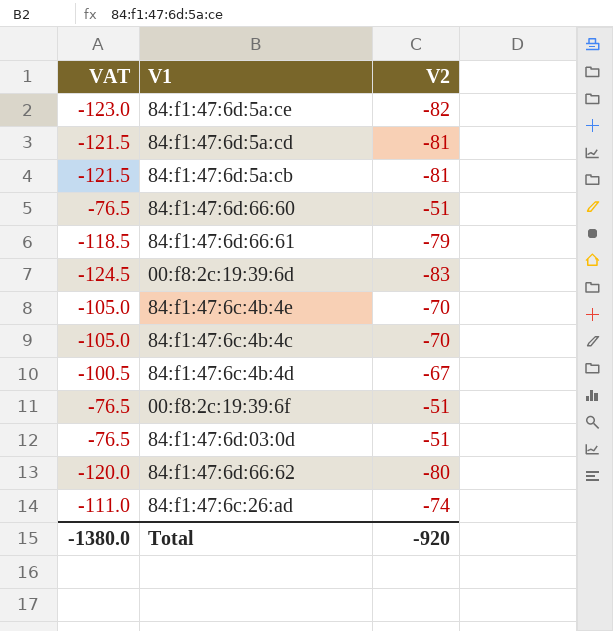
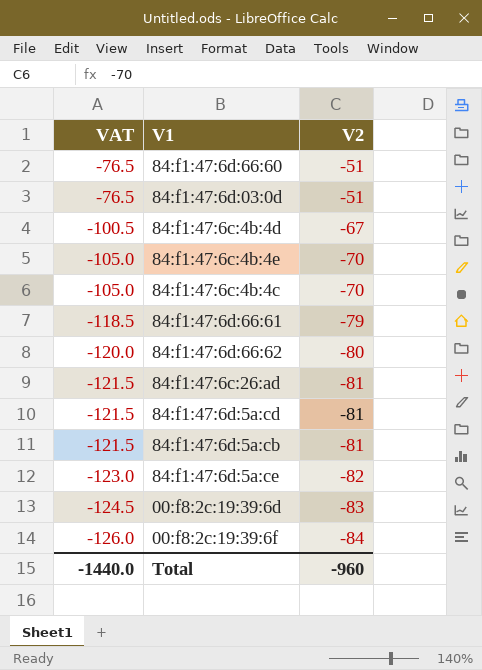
row order: none -> VAT descending
84:f1:47:6c:26:ad | VAT: -111.0 -> -121.5
84:f1:47:6c:26:ad | V2: -74 -> -81
00:f8:2c:19:39:6f | VAT: -76.5 -> -126.0
00:f8:2c:19:39:6f | V2: -51 -> -84
Total | VAT: -1380.0 -> -1440.0
Total | V2: -920 -> -960

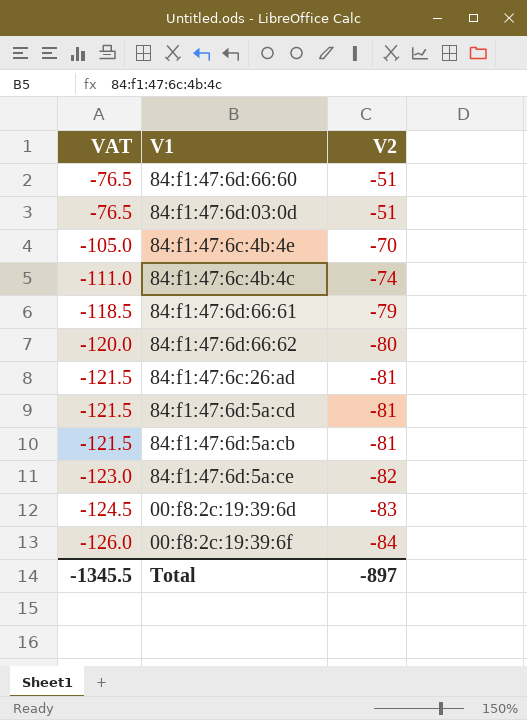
row 84:f1:47:6c:4b:4d: -100.5 | -67 -> none
84:f1:47:6c:4b:4c | VAT: -105.0 -> -111.0
84:f1:47:6c:4b:4c | V2: -70 -> -74
Total | VAT: -1440.0 -> -1345.5
Total | V2: -960 -> -897

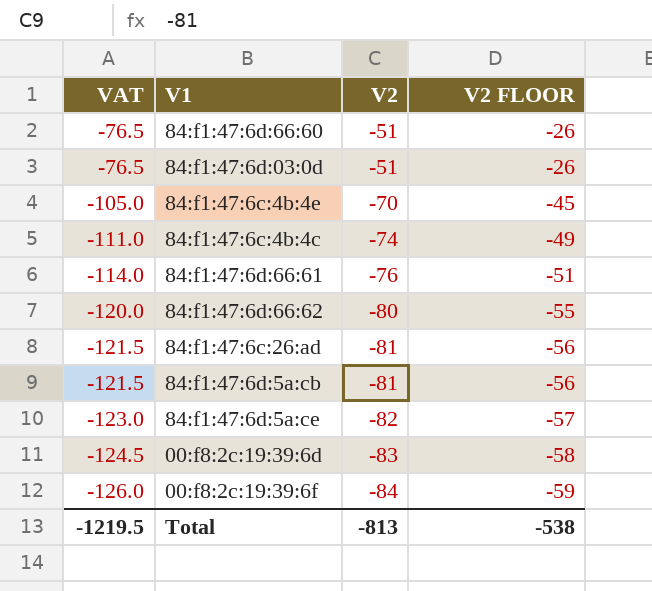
column V2 FLOOR | formula: none -> [V2] + 25
row 84:f1:47:6d:5a:cd: -121.5 | -81 -> none
84:f1:47:6d:66:61 | VAT: -118.5 -> -114.0
84:f1:47:6d:66:61 | V2: -79 -> -76
Total | VAT: -1345.5 -> -1219.5
Total | V2: -897 -> -813

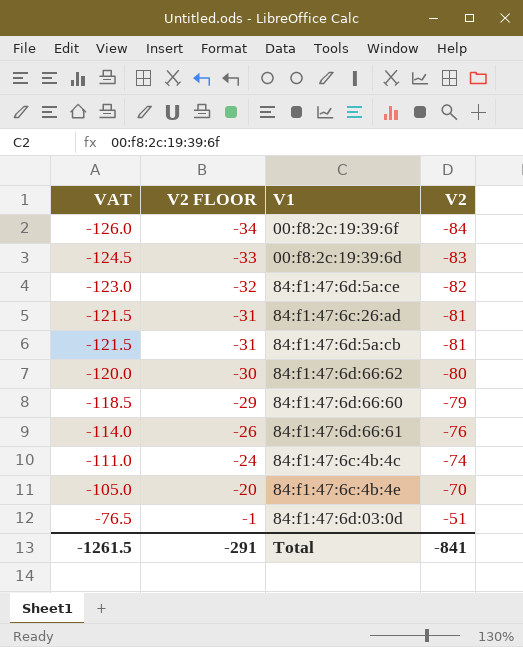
row order: VAT descending -> VAT ascending
column V2 FLOOR | formula: [V2] + 25 -> [V2] + 50
column V2 FLOOR | position: 4 -> 2
84:f1:47:6d:66:60 | VAT: -76.5 -> -118.5
84:f1:47:6d:66:60 | V2: -51 -> -79
Total | VAT: -1219.5 -> -1261.5
Total | V2 FLOOR: -538 -> -291
Total | V2: -813 -> -841

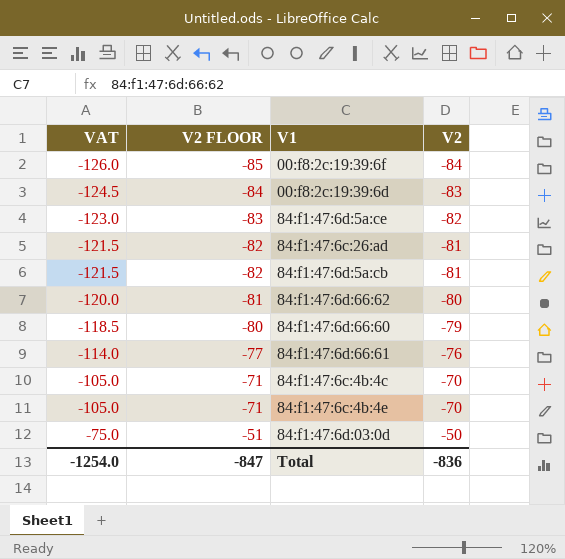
column V2 FLOOR | formula: [V2] + 50 -> [V2] - 1
84:f1:47:6c:4b:4c | VAT: -111.0 -> -105.0
84:f1:47:6c:4b:4c | V2: -74 -> -70
84:f1:47:6d:03:0d | VAT: -76.5 -> -75.0
84:f1:47:6d:03:0d | V2: -51 -> -50
Total | VAT: -1261.5 -> -1254.0
Total | V2 FLOOR: -291 -> -847
Total | V2: -841 -> -836

